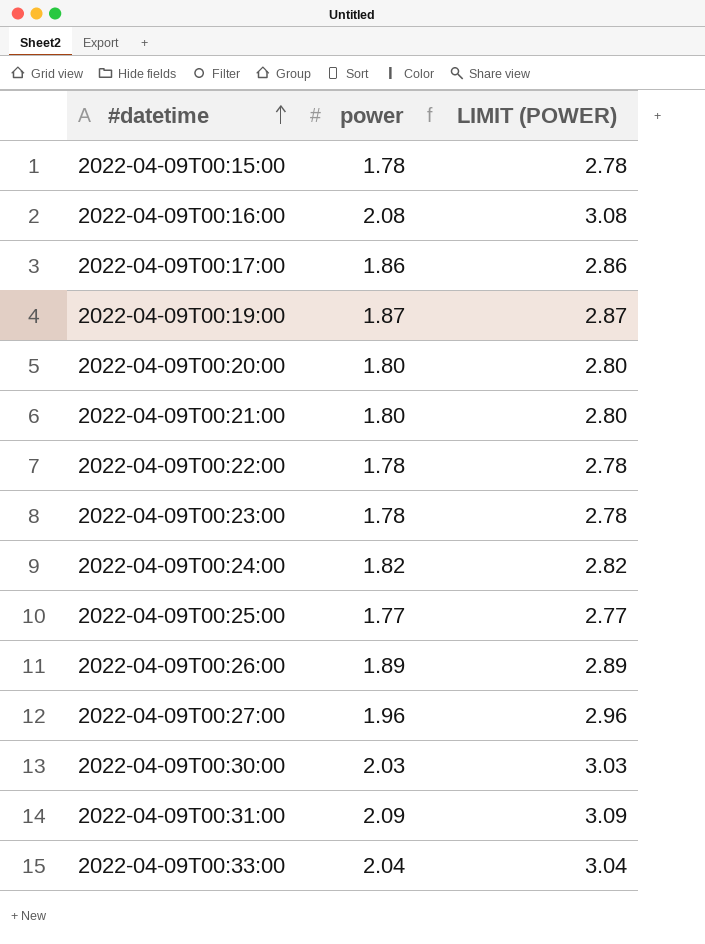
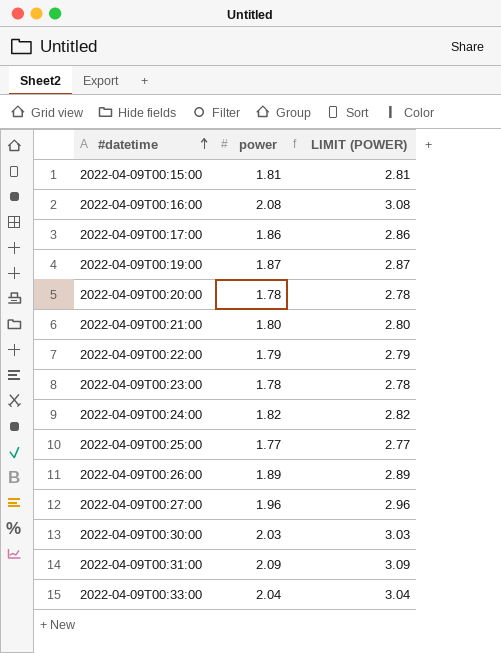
2022-04-09T00:15:00 | power: 1.78 -> 1.81
2022-04-09T00:15:00 | LIMIT (POWER): 2.78 -> 2.81
2022-04-09T00:20:00 | power: 1.80 -> 1.78
2022-04-09T00:20:00 | LIMIT (POWER): 2.80 -> 2.78
2022-04-09T00:22:00 | power: 1.78 -> 1.79
2022-04-09T00:22:00 | LIMIT (POWER): 2.78 -> 2.79

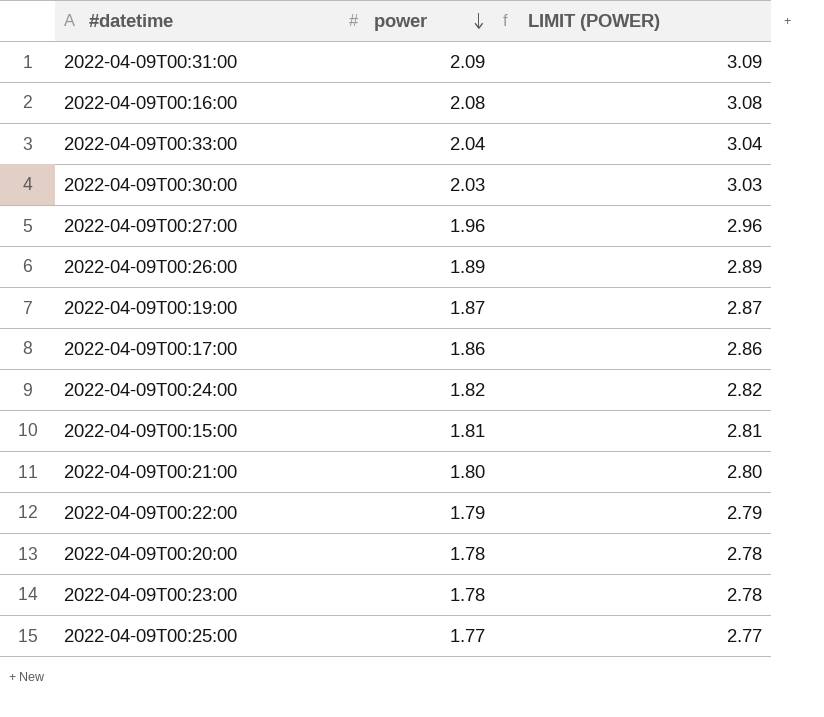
row order: #datetime ascending -> power descending

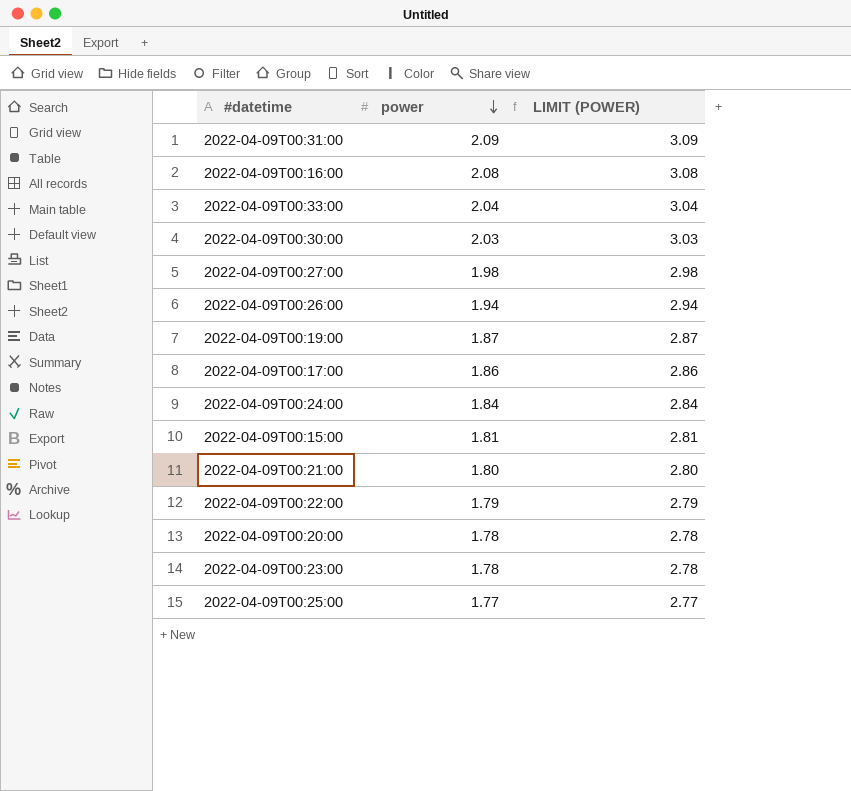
2022-04-09T00:27:00 | power: 1.96 -> 1.98
2022-04-09T00:27:00 | LIMIT (POWER): 2.96 -> 2.98
2022-04-09T00:26:00 | power: 1.89 -> 1.94
2022-04-09T00:26:00 | LIMIT (POWER): 2.89 -> 2.94
2022-04-09T00:24:00 | power: 1.82 -> 1.84
2022-04-09T00:24:00 | LIMIT (POWER): 2.82 -> 2.84

